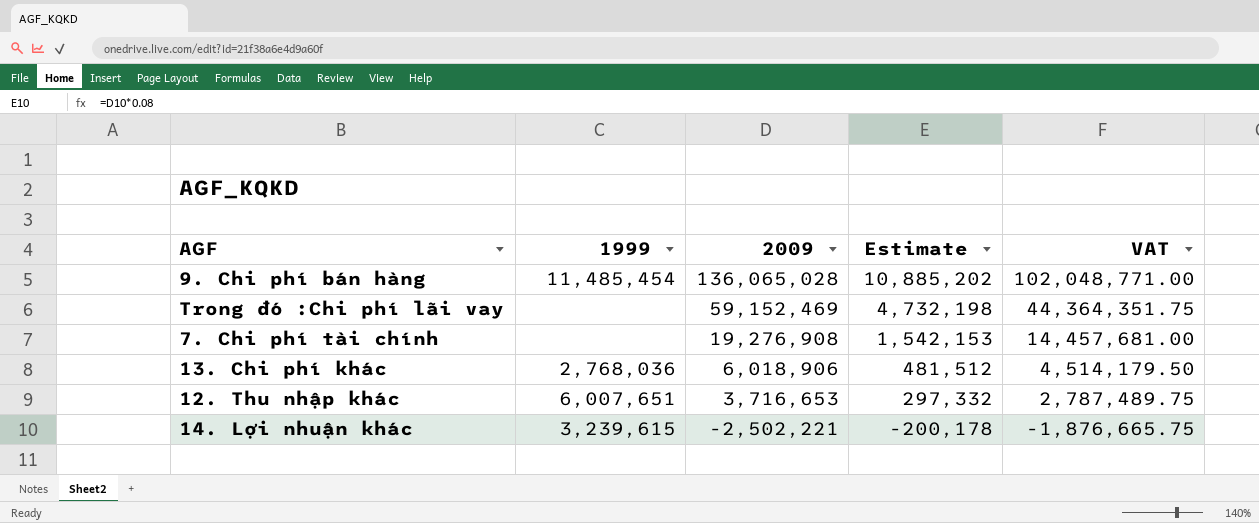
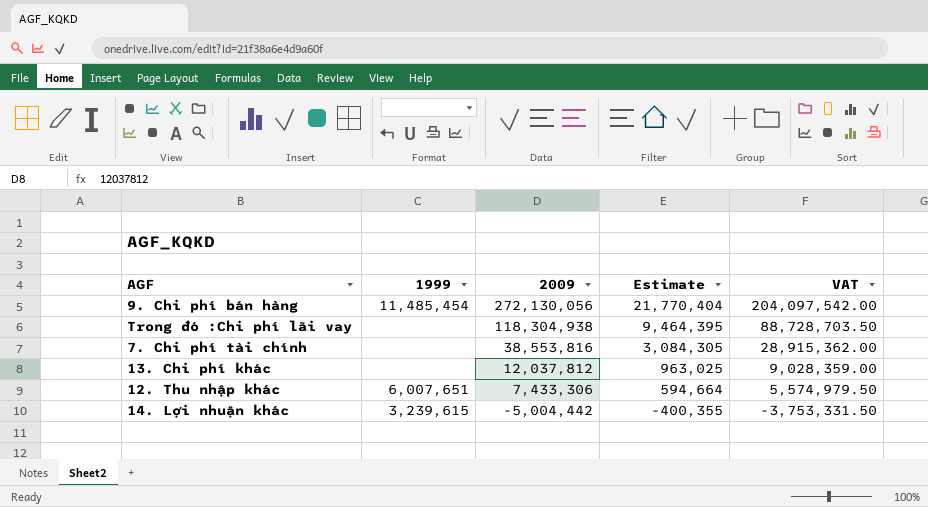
9. Chi phí bán hàng | 2009: 136,065,028 -> 272,130,056
9. Chi phí bán hàng | Estimate: 10,885,202 -> 21,770,404
9. Chi phí bán hàng | VAT: 102,048,771.00 -> 204,097,542.00
Trong đó :Chi phí lãi vay | 2009: 59,152,469 -> 118,304,938
Trong đó :Chi phí lãi vay | Estimate: 4,732,198 -> 9,464,395
Trong đó :Chi phí lãi vay | VAT: 44,364,351.75 -> 88,728,703.50
7. Chi phí tài chính | 2009: 19,276,908 -> 38,553,816
7. Chi phí tài chính | Estimate: 1,542,153 -> 3,084,305
7. Chi phí tài chính | VAT: 14,457,681.00 -> 28,915,362.00
13. Chi phí khác | 1999: 2,768,036 -> none
13. Chi phí khác | 2009: 6,018,906 -> 12,037,812
13. Chi phí khác | Estimate: 481,512 -> 963,025
13. Chi phí khác | VAT: 4,514,179.50 -> 9,028,359.00
12. Thu nhập khác | 2009: 3,716,653 -> 7,433,306
12. Thu nhập khác | Estimate: 297,332 -> 594,664
12. Thu nhập khác | VAT: 2,787,489.75 -> 5,574,979.50
14. Lợi nhuận khác | 2009: -2,502,221 -> -5,004,442
14. Lợi nhuận khác | Estimate: -200,178 -> -400,355
14. Lợi nhuận khác | VAT: -1,876,665.75 -> -3,753,331.50

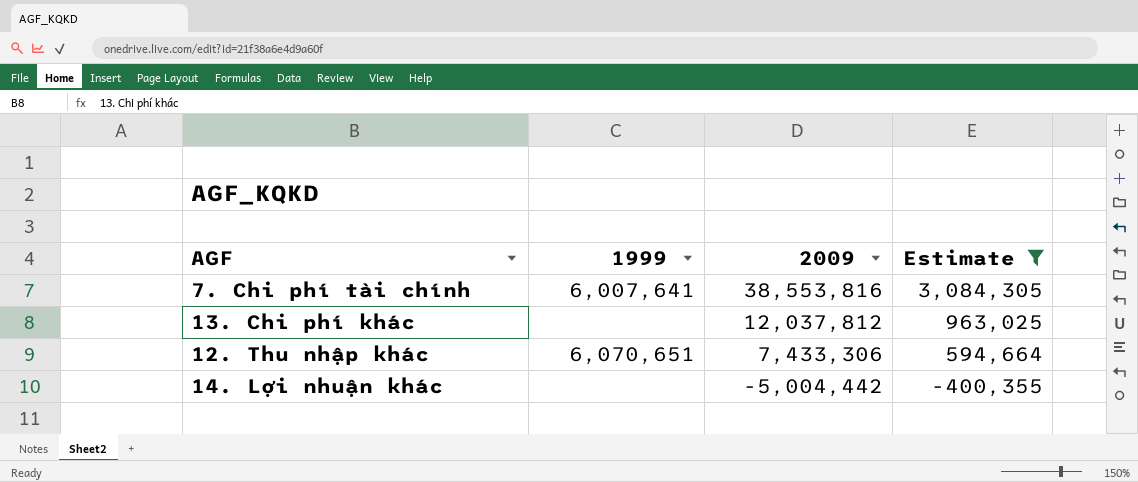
filter: none -> Estimate <= 3,084,305
column VAT | formula: [2009] * 0.75 -> none
7. Chi phí tài chính | 1999: none -> 6,007,641
12. Thu nhập khác | 1999: 6,007,651 -> 6,070,651
14. Lợi nhuận khác | 1999: 3,239,615 -> none

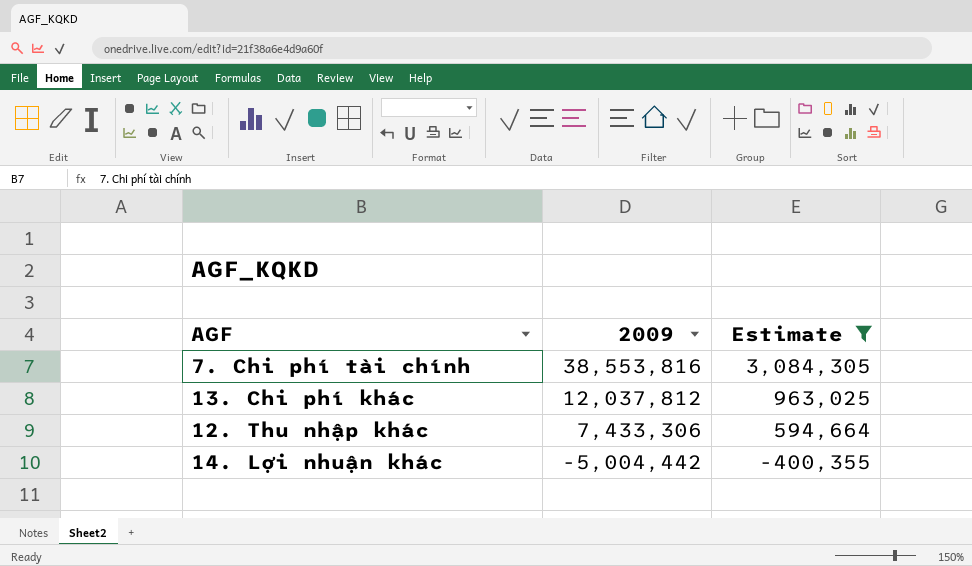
column 1999 | position: 2 -> none

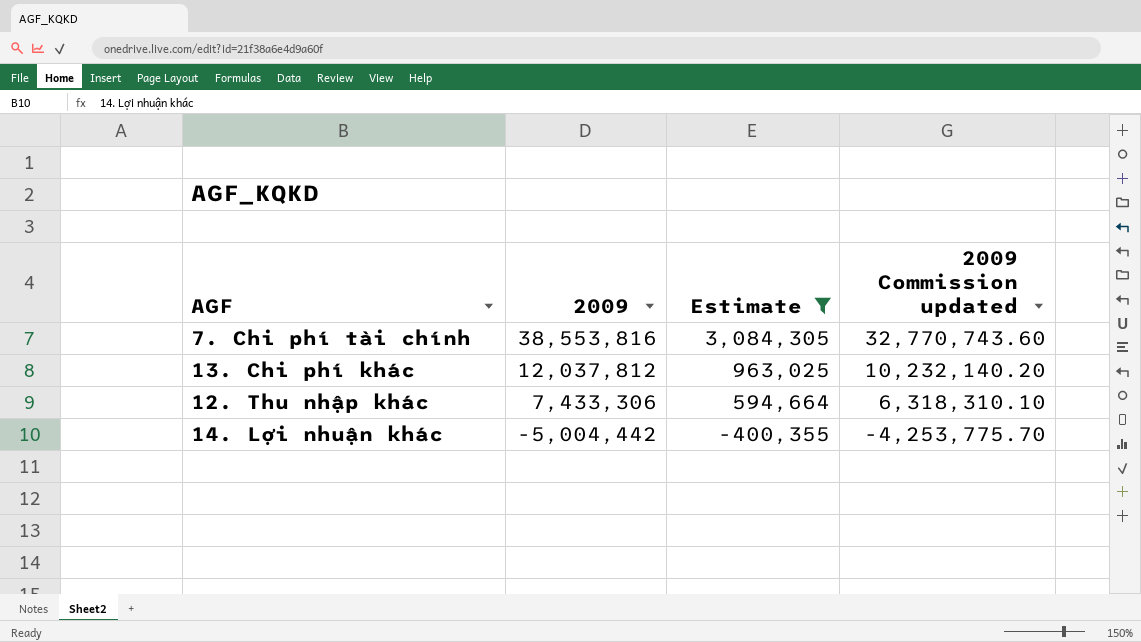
column 2009 Commission updated | formula: none -> [2009] * 0.85

